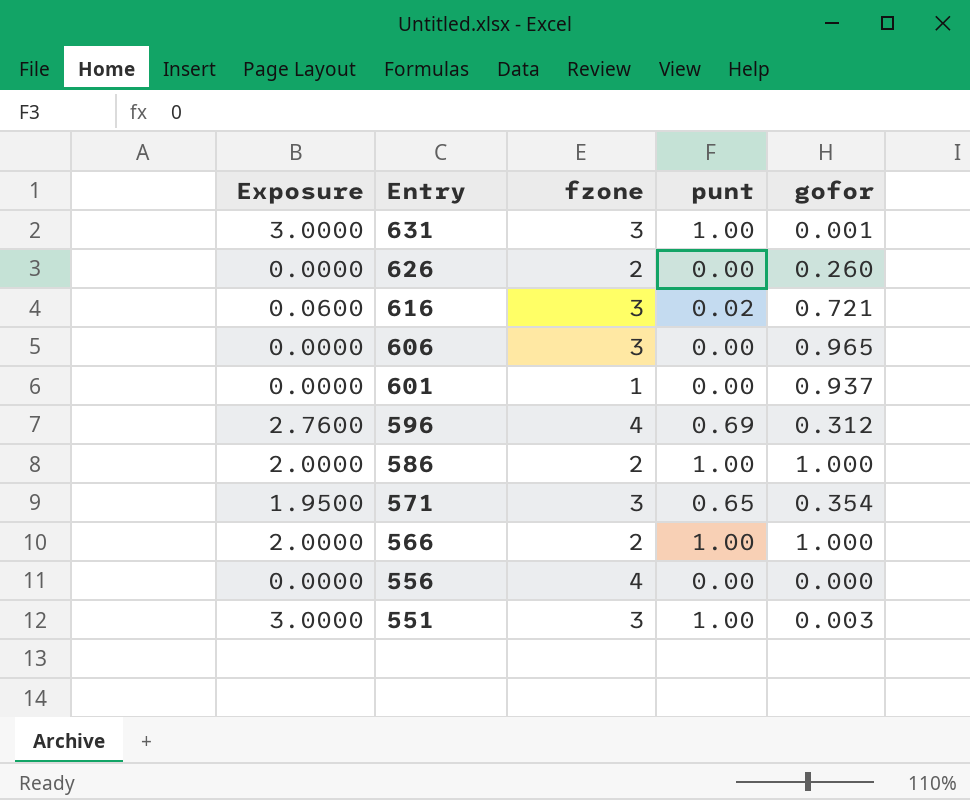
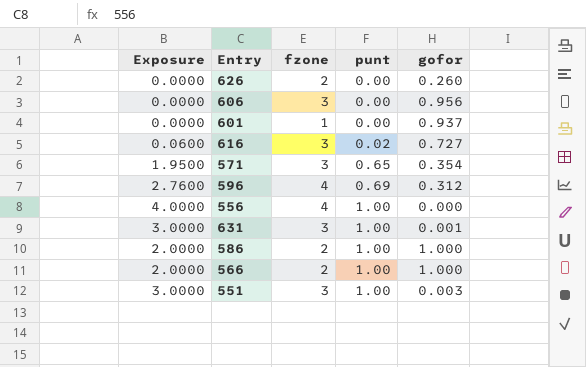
row order: Entry descending -> punt ascending
606 | gofor: 0.965 -> 0.956
616 | gofor: 0.721 -> 0.727
556 | Exposure: 0.0000 -> 4.0000
556 | punt: 0.00 -> 1.00

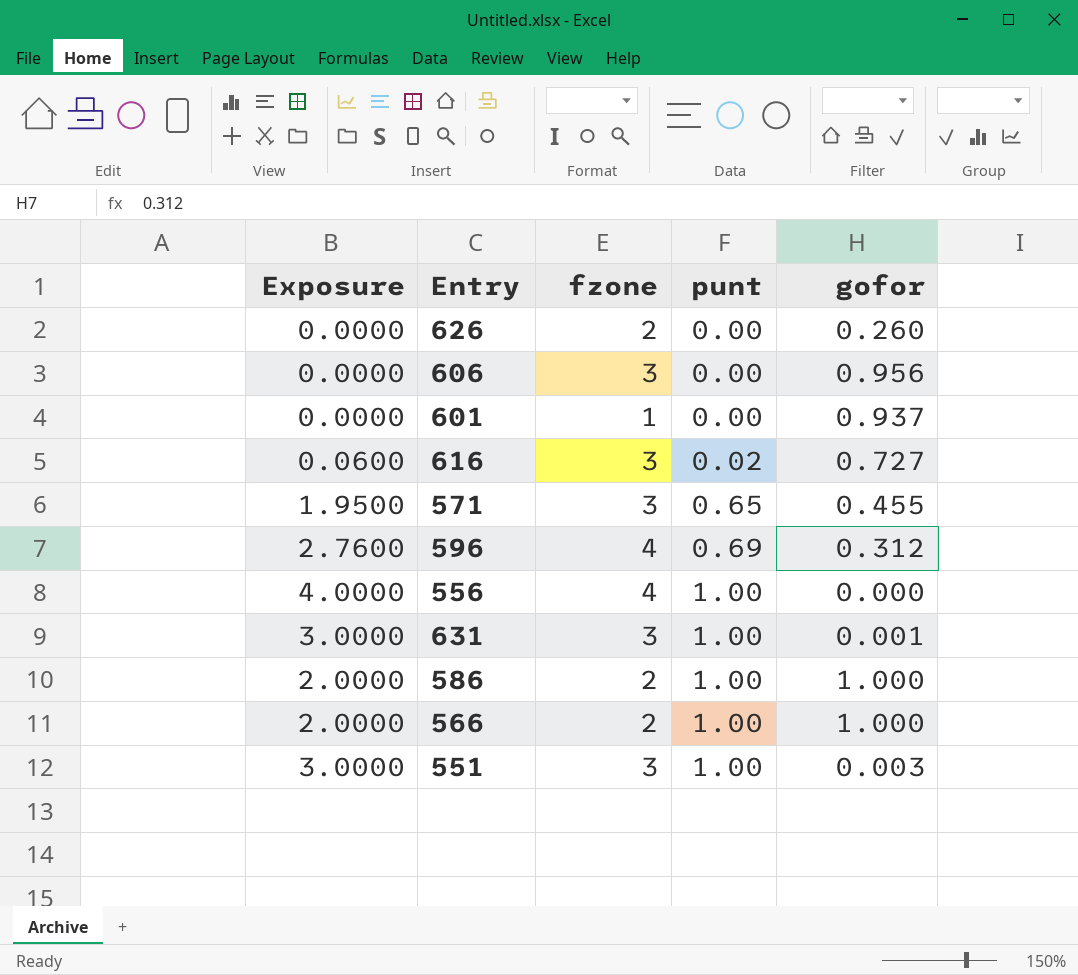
571 | gofor: 0.354 -> 0.455

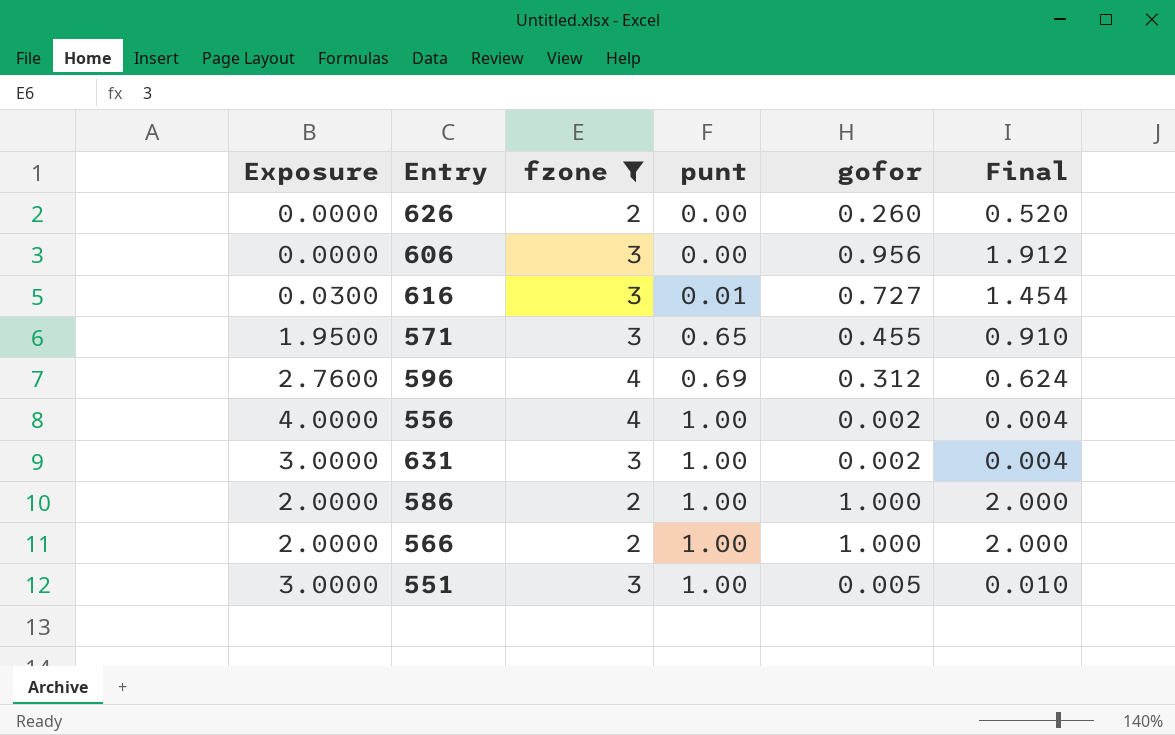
filter: none -> fzone != 1
column Final | formula: none -> [gofor] * 2
616 | Exposure: 0.0600 -> 0.0300
616 | punt: 0.02 -> 0.01
556 | gofor: 0.000 -> 0.002
631 | gofor: 0.001 -> 0.002
551 | gofor: 0.003 -> 0.005

